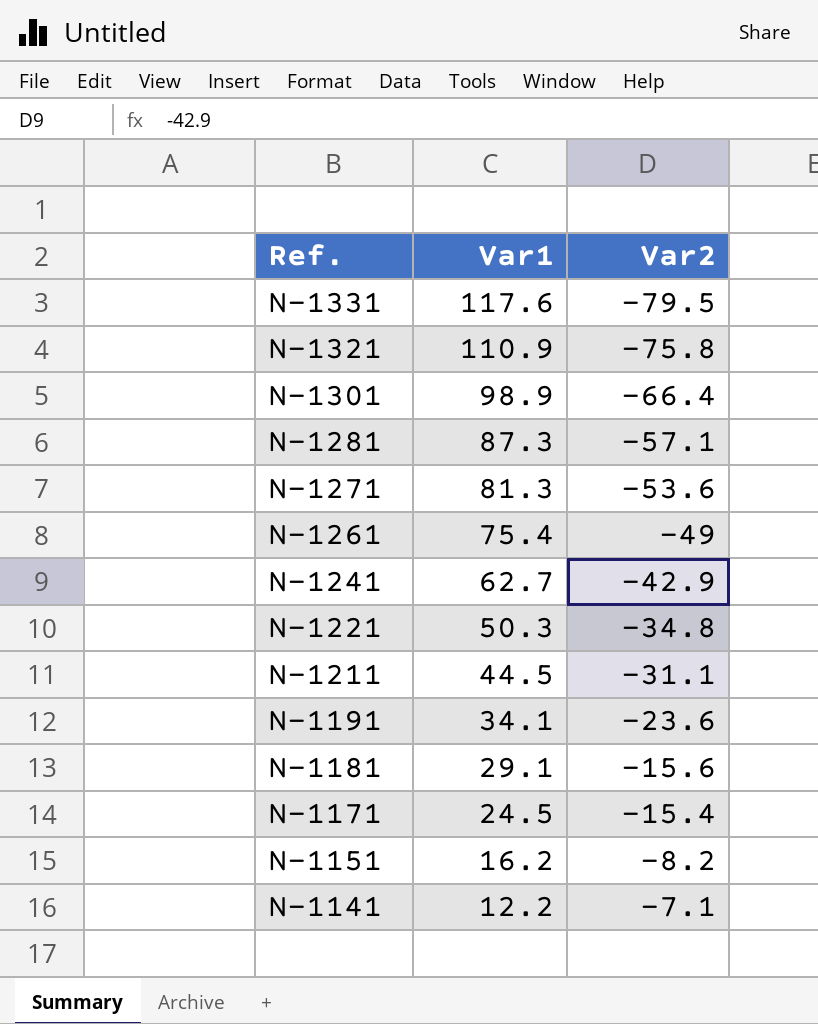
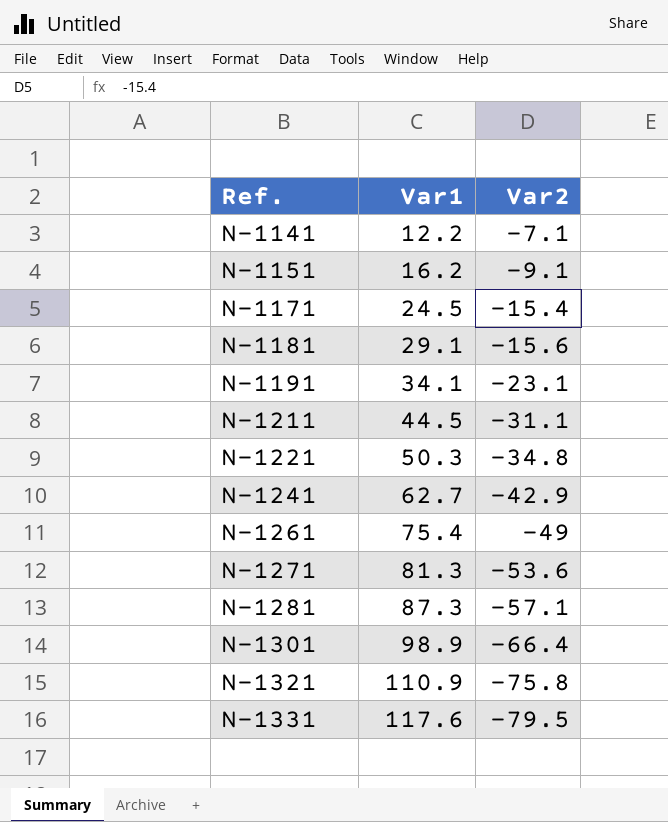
row order: Ref. descending -> Ref. ascending
N-1151 | Var2: -8.2 -> -9.1
N-1191 | Var2: -23.6 -> -23.1

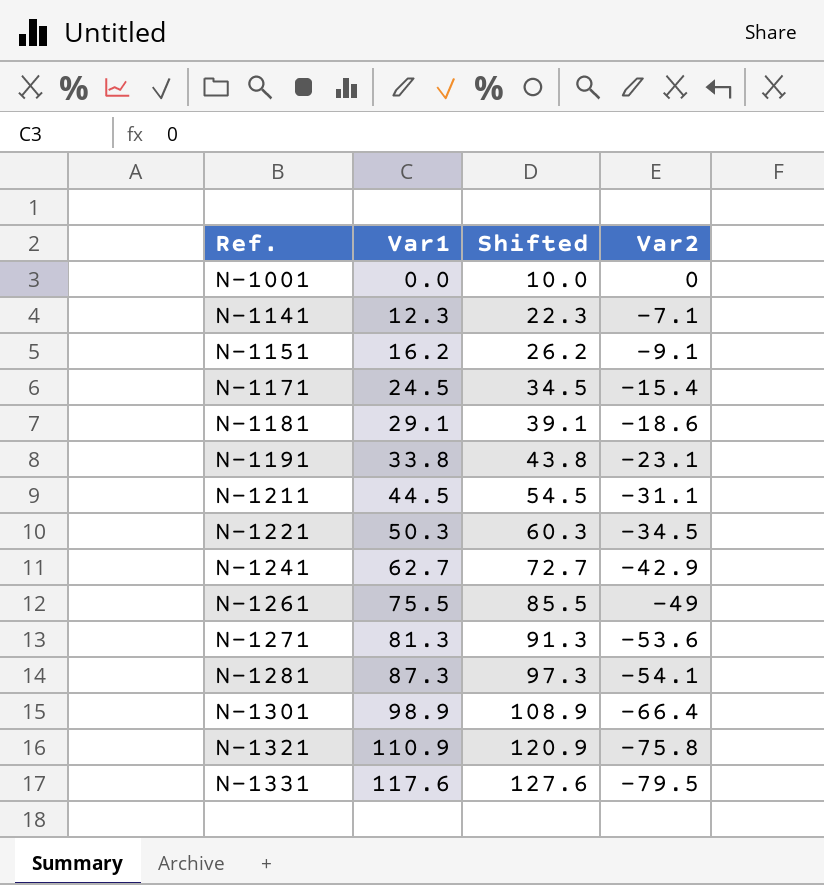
column Shifted | formula: none -> [Var1] + 10
row N-1001: none -> 0.0 | 10.0 | 0
N-1141 | Var1: 12.2 -> 12.3
N-1181 | Var2: -15.6 -> -18.6
N-1191 | Var1: 34.1 -> 33.8
N-1221 | Var2: -34.8 -> -34.5
N-1261 | Var1: 75.4 -> 75.5
N-1281 | Var2: -57.1 -> -54.1

